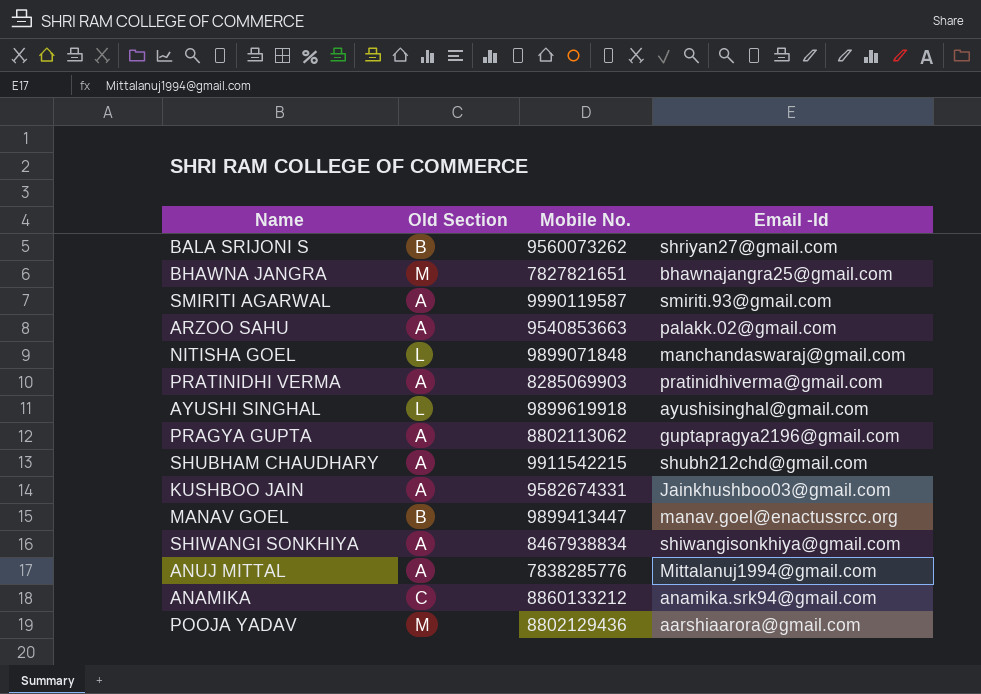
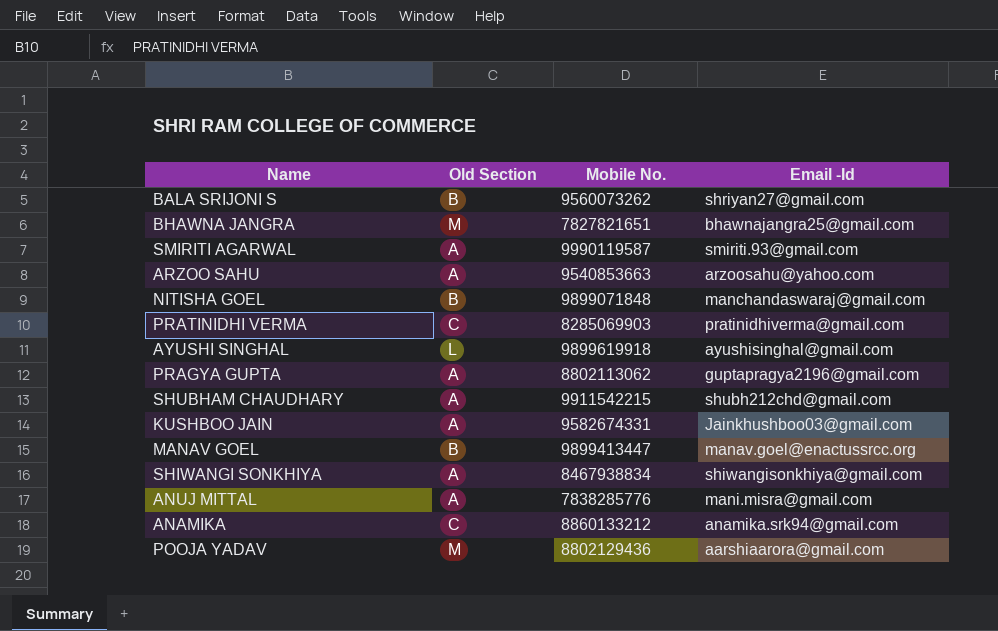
ARZOO SAHU | Email -Id: palakk.02@gmail.com -> arzoosahu@yahoo.com
NITISHA GOEL | Old Section: L -> B
PRATINIDHI VERMA | Old Section: A -> C
ANUJ MITTAL | Email -Id: Mittalanuj1994@gmail.com -> mani.misra@gmail.com

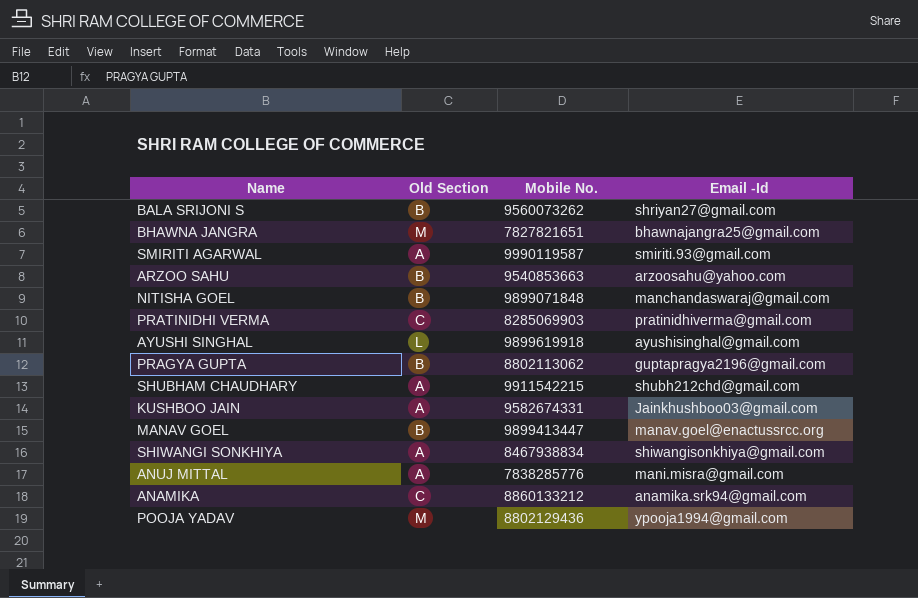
ARZOO SAHU | Old Section: A -> B
PRAGYA GUPTA | Old Section: A -> B
POOJA YADAV | Email -Id: aarshiaarora@gmail.com -> ypooja1994@gmail.com

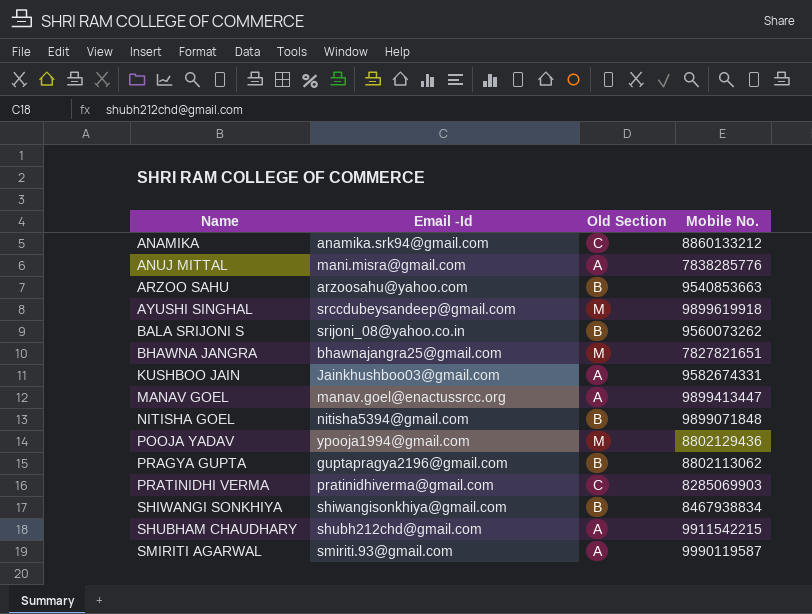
row order: none -> Name ascending
column Email -Id | position: 4 -> 2
AYUSHI SINGHAL | Email -Id: ayushisinghal@gmail.com -> srccdubeysandeep@gmail.com
AYUSHI SINGHAL | Old Section: L -> M
BALA SRIJONI S | Email -Id: shriyan27@gmail.com -> srijoni_08@yahoo.co.in
MANAV GOEL | Old Section: B -> A
NITISHA GOEL | Email -Id: manchandaswaraj@gmail.com -> nitisha5394@gmail.com
SHIWANGI SONKHIYA | Old Section: A -> B

